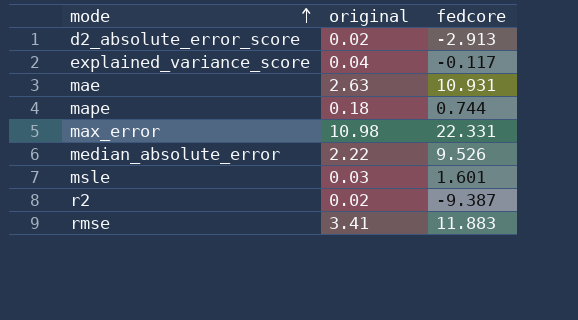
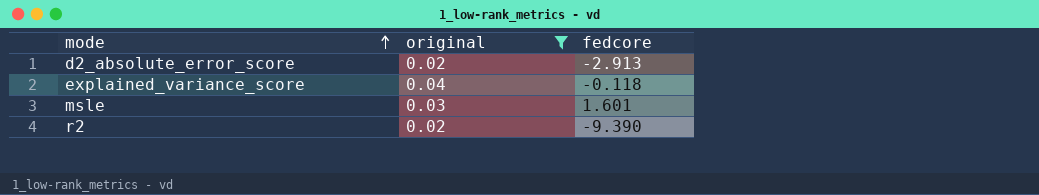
filter: none -> original <= 0.04
explained_variance_score | fedcore: -0.117 -> -0.118
r2 | fedcore: -9.387 -> -9.390

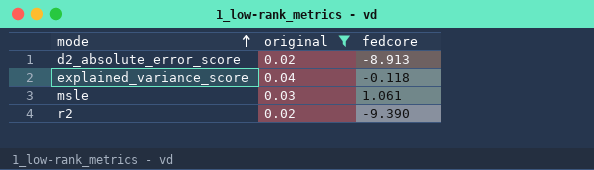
d2_absolute_error_score | fedcore: -2.913 -> -8.913
msle | fedcore: 1.601 -> 1.061

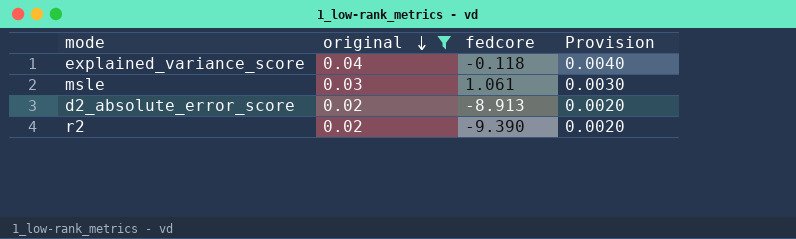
row order: mode ascending -> original descending
column Provision | formula: none -> [original] * 0.1

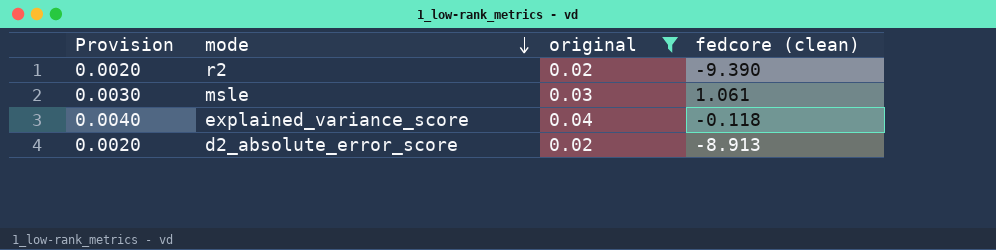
row order: original descending -> mode descending
column Provision | position: 4 -> 1
column name: fedcore -> fedcore (clean)

